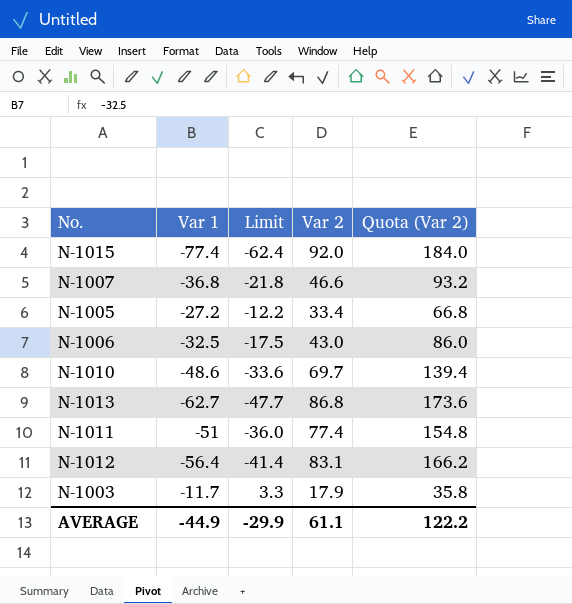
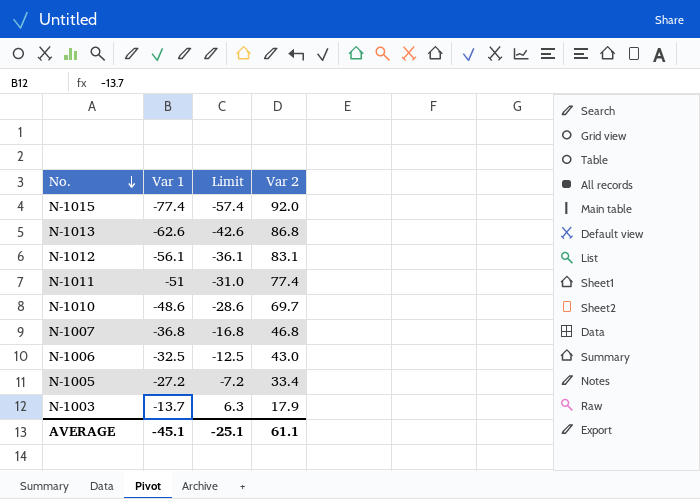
row order: none -> No. descending
column Quota (Var 2) | formula: [Var 2] * 2 -> none
column Limit | formula: [Var 1] + 15 -> [Var 1] + 20
N-1013 | Var 1: -62.7 -> -62.6
N-1012 | Var 1: -56.4 -> -56.1
N-1007 | Var 2: 46.6 -> 46.8
N-1003 | Var 1: -11.7 -> -13.7
AVERAGE | Var 1: -44.9 -> -45.1
AVERAGE | Limit: -29.9 -> -25.1

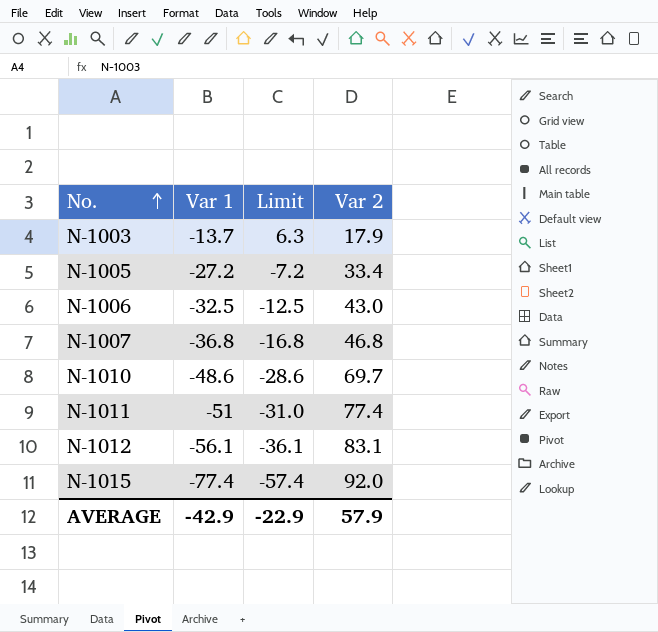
row order: No. descending -> No. ascending
row N-1013: -62.6 | -42.6 | 86.8 -> none
AVERAGE | Var 1: -45.1 -> -42.9
AVERAGE | Limit: -25.1 -> -22.9
AVERAGE | Var 2: 61.1 -> 57.9

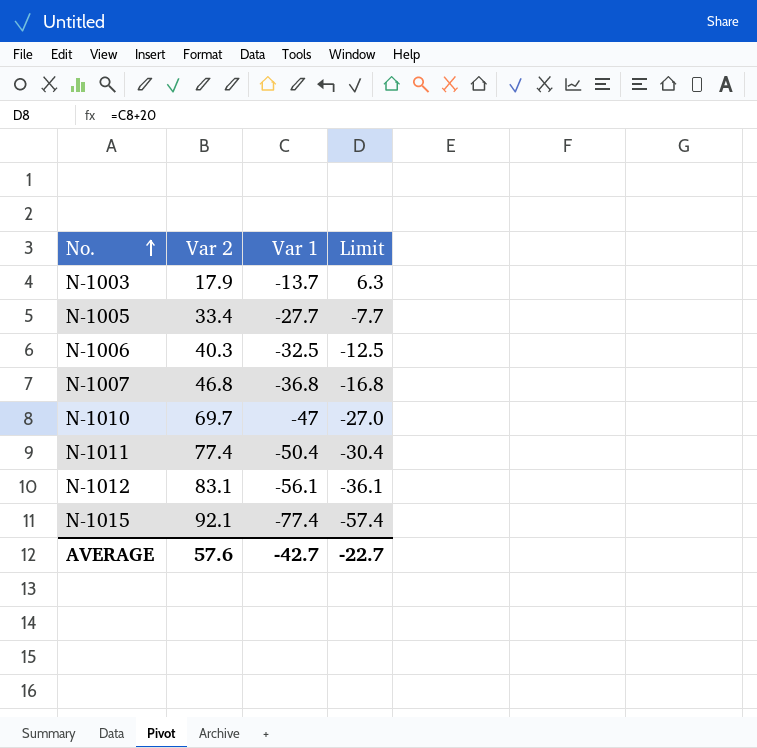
column Var 2 | position: 4 -> 2
N-1005 | Var 1: -27.2 -> -27.7
N-1005 | Limit: -7.2 -> -7.7
N-1006 | Var 2: 43.0 -> 40.3
N-1010 | Var 1: -48.6 -> -47
N-1010 | Limit: -28.6 -> -27.0
N-1011 | Var 1: -51 -> -50.4
N-1011 | Limit: -31.0 -> -30.4
N-1015 | Var 2: 92.0 -> 92.1
AVERAGE | Var 2: 57.9 -> 57.6
AVERAGE | Var 1: -42.9 -> -42.7
AVERAGE | Limit: -22.9 -> -22.7

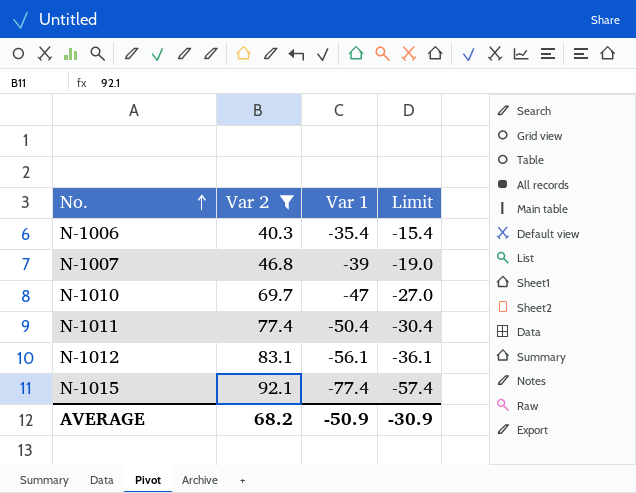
filter: none -> Var 2 >= 40.3
N-1006 | Var 1: -32.5 -> -35.4
N-1006 | Limit: -12.5 -> -15.4
N-1007 | Var 1: -36.8 -> -39
N-1007 | Limit: -16.8 -> -19.0
AVERAGE | Var 2: 57.6 -> 68.2
AVERAGE | Var 1: -42.7 -> -50.9
AVERAGE | Limit: -22.7 -> -30.9

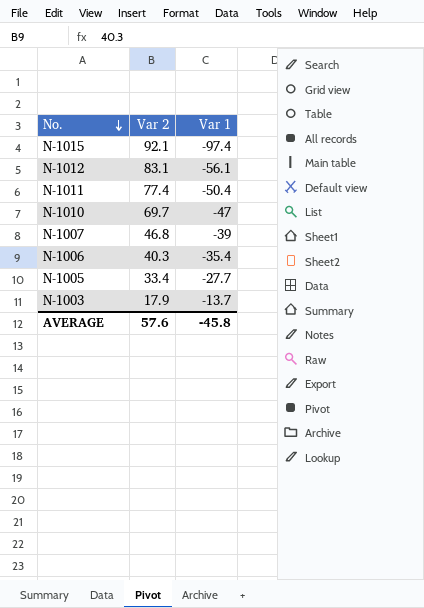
filter: Var 2 >= 40.3 -> none
row order: No. ascending -> No. descending
column Limit | formula: [Var 1] + 20 -> none
N-1015 | Var 1: -77.4 -> -97.4
AVERAGE | Var 2: 68.2 -> 57.6
AVERAGE | Var 1: -50.9 -> -45.8

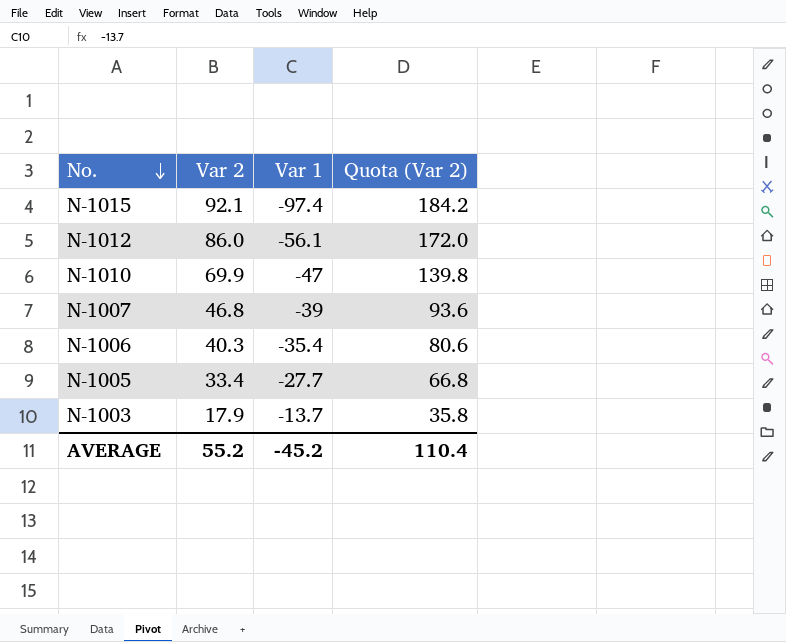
column Quota (Var 2) | formula: none -> [Var 2] * 2
row N-1011: 77.4 | -50.4 -> none
N-1012 | Var 2: 83.1 -> 86.0
N-1010 | Var 2: 69.7 -> 69.9
AVERAGE | Var 2: 57.6 -> 55.2
AVERAGE | Var 1: -45.8 -> -45.2

